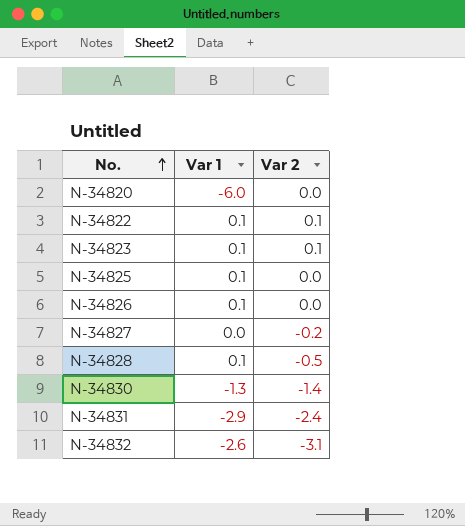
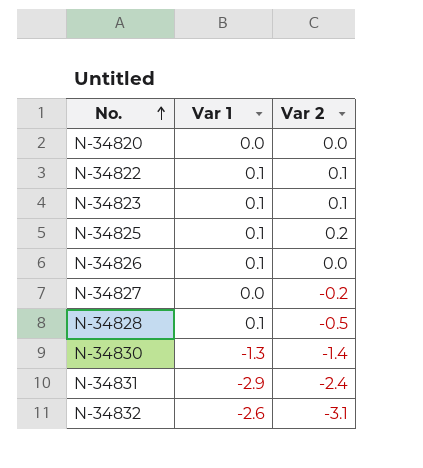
N-34820 | Var 1: -6.0 -> 0.0
N-34825 | Var 2: 0.0 -> 0.2

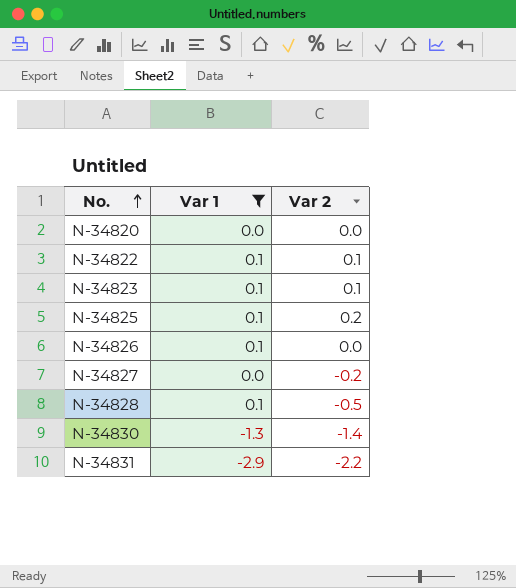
filter: none -> Var 1 != -2.6
N-34831 | Var 2: -2.4 -> -2.2

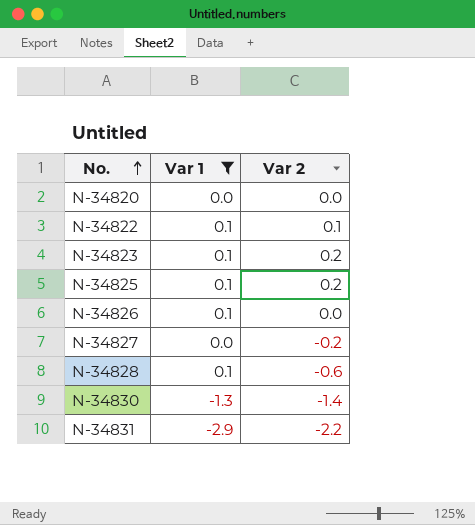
N-34823 | Var 2: 0.1 -> 0.2
N-34828 | Var 2: -0.5 -> -0.6

